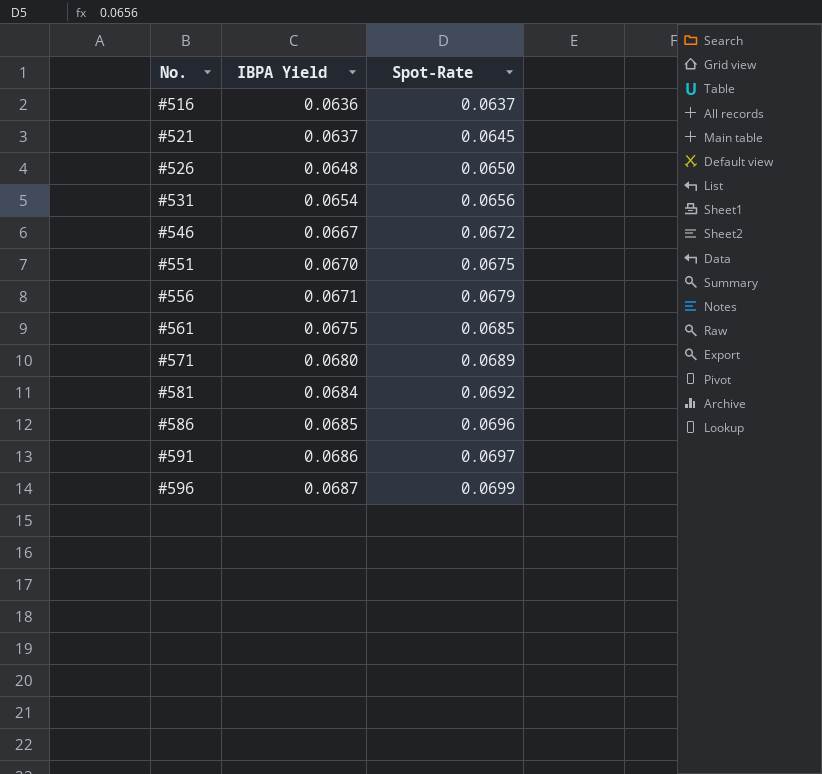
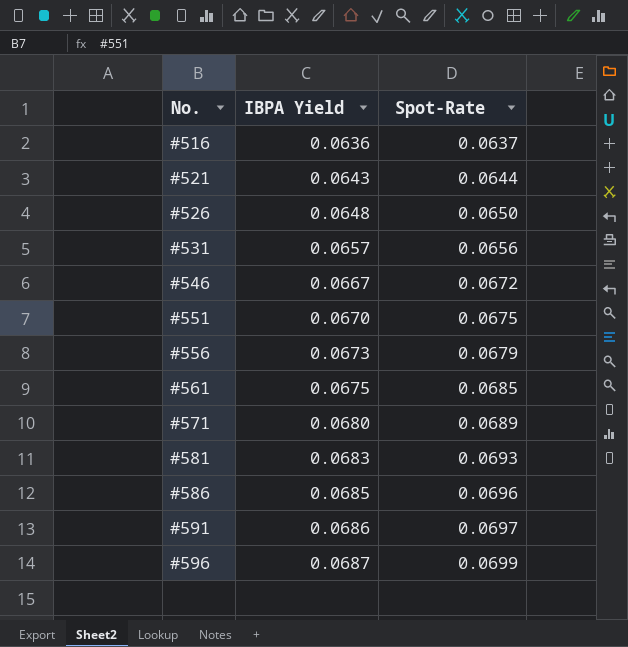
#521 | IBPA Yield: 0.0637 -> 0.0643
#521 | Spot-Rate: 0.0645 -> 0.0644
#531 | IBPA Yield: 0.0654 -> 0.0657
#556 | IBPA Yield: 0.0671 -> 0.0673
#581 | IBPA Yield: 0.0684 -> 0.0683
#581 | Spot-Rate: 0.0692 -> 0.0693

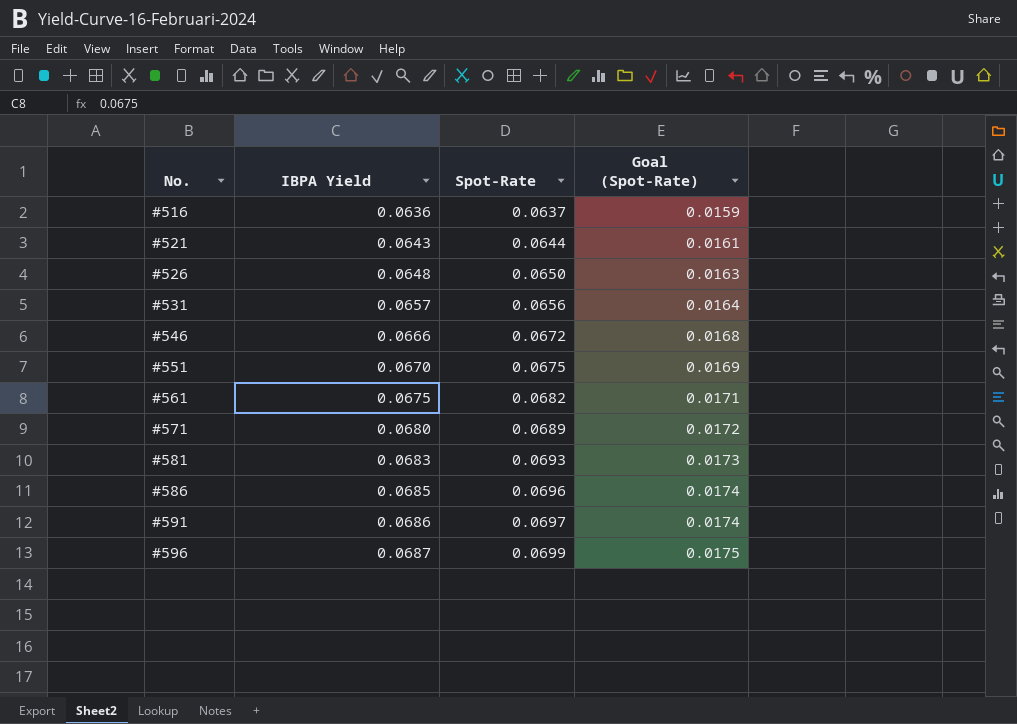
column Goal (Spot-Rate) | formula: none -> [Spot-Rate] * 0.25
row #556: 0.0673 | 0.0679 -> none
#546 | IBPA Yield: 0.0667 -> 0.0666
#561 | Spot-Rate: 0.0685 -> 0.0682

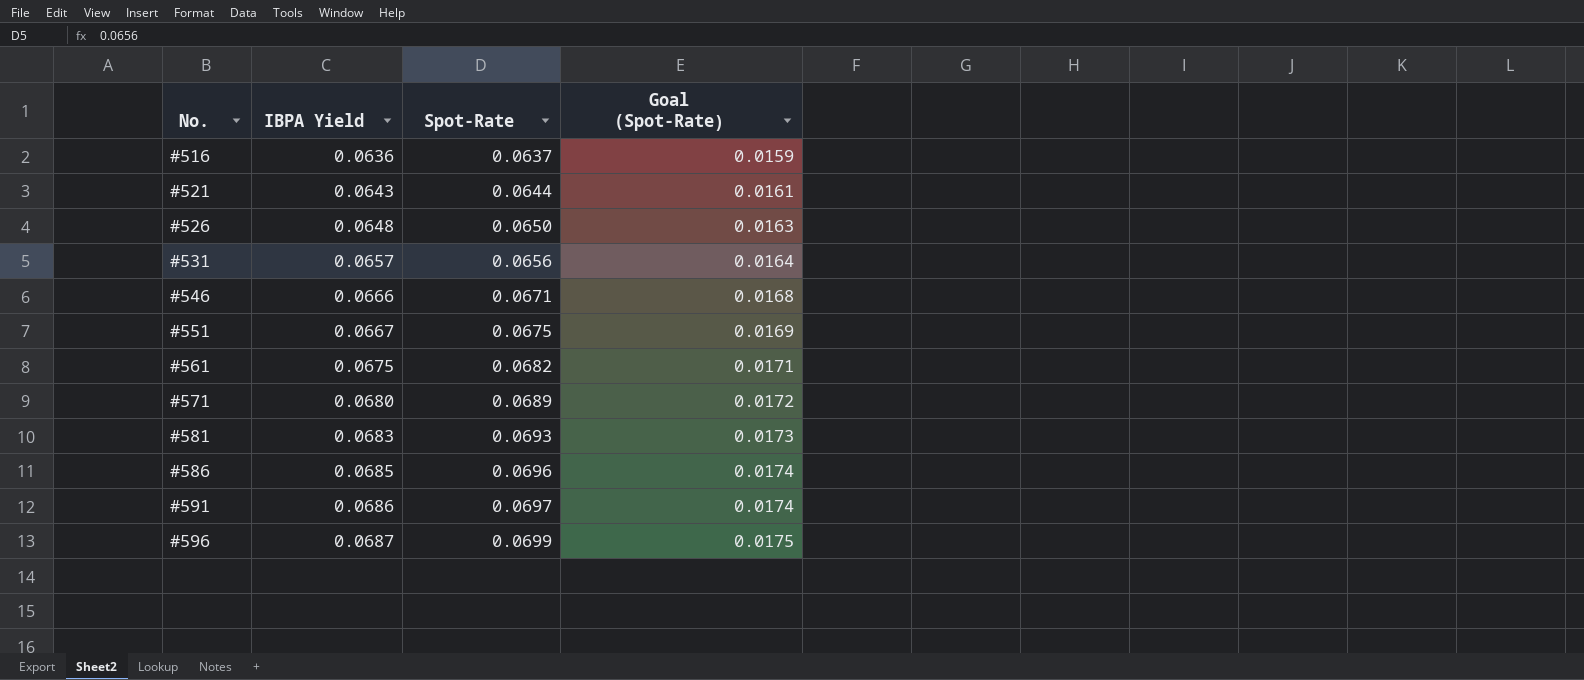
#546 | Spot-Rate: 0.0672 -> 0.0671
#551 | IBPA Yield: 0.0670 -> 0.0667

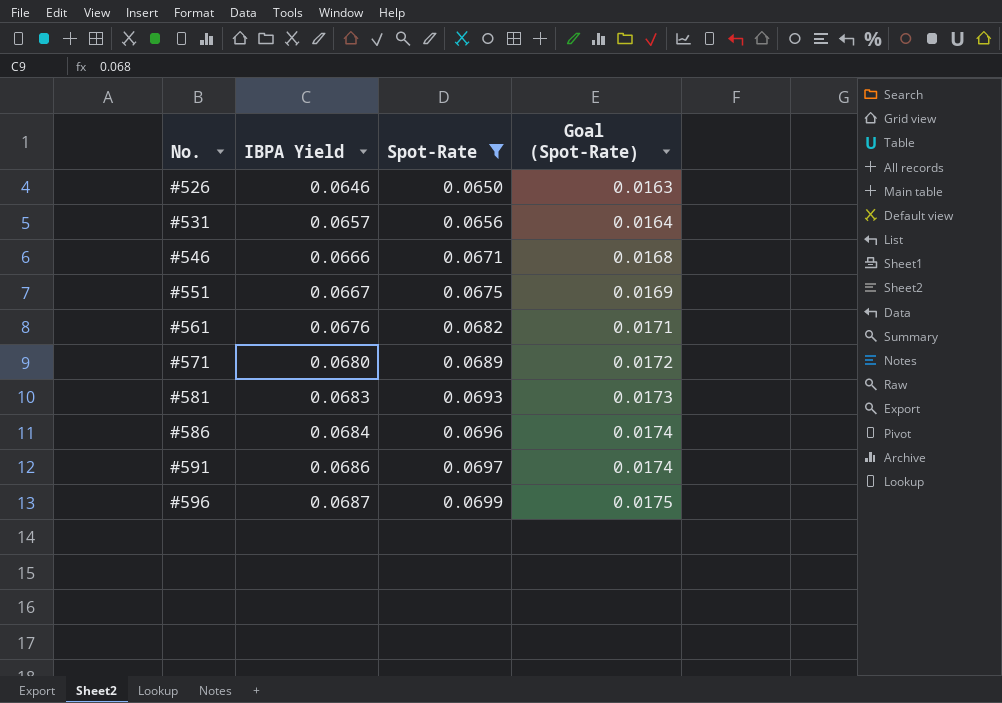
filter: none -> Spot-Rate >= 0.0650
#526 | IBPA Yield: 0.0648 -> 0.0646
#561 | IBPA Yield: 0.0675 -> 0.0676
#586 | IBPA Yield: 0.0685 -> 0.0684

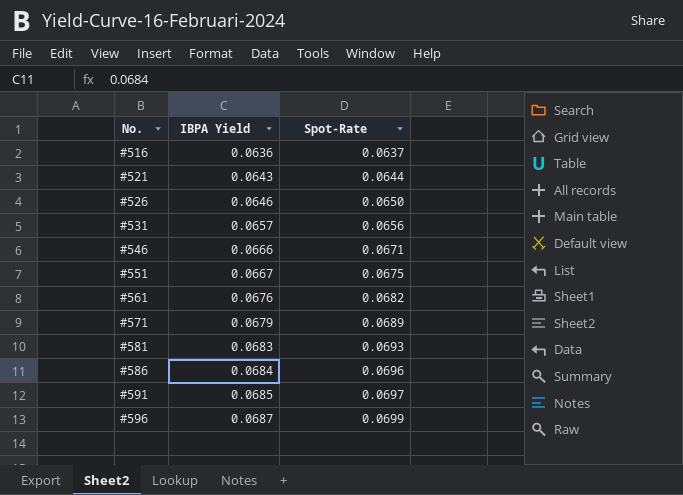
filter: Spot-Rate >= 0.0650 -> none
column Goal (Spot-Rate) | formula: [Spot-Rate] * 0.25 -> none
#571 | IBPA Yield: 0.0680 -> 0.0679
#591 | IBPA Yield: 0.0686 -> 0.0685

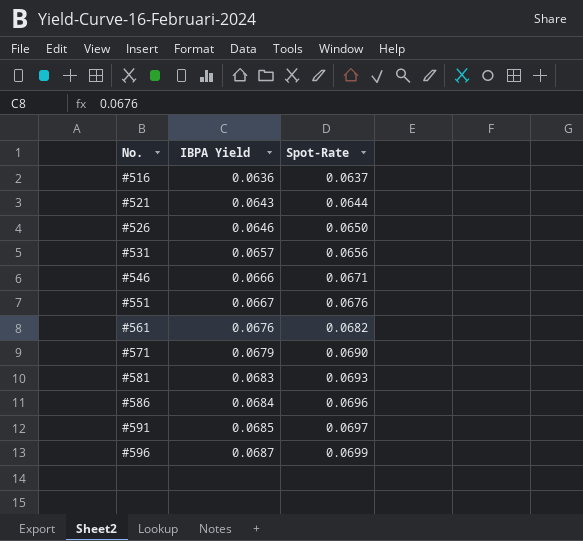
#551 | Spot-Rate: 0.0675 -> 0.0676
#571 | Spot-Rate: 0.0689 -> 0.0690

